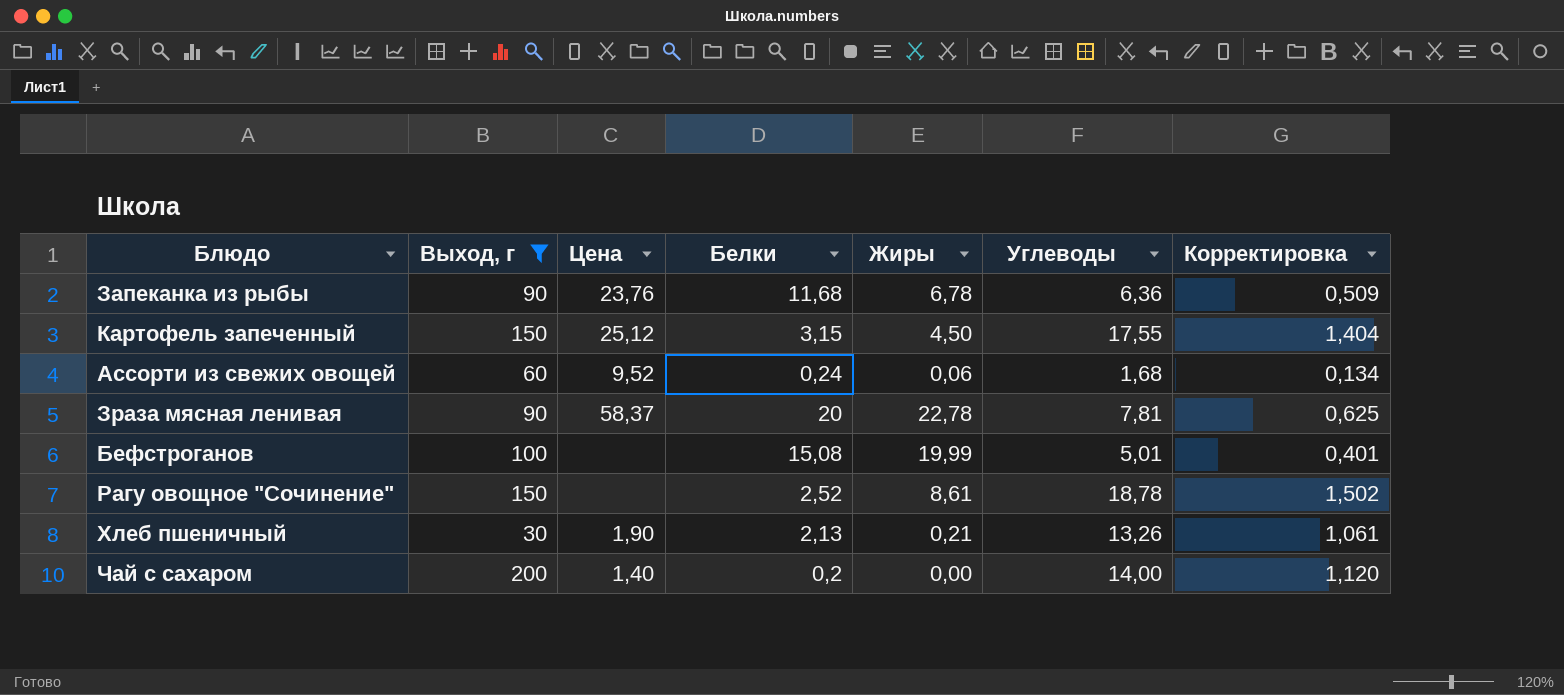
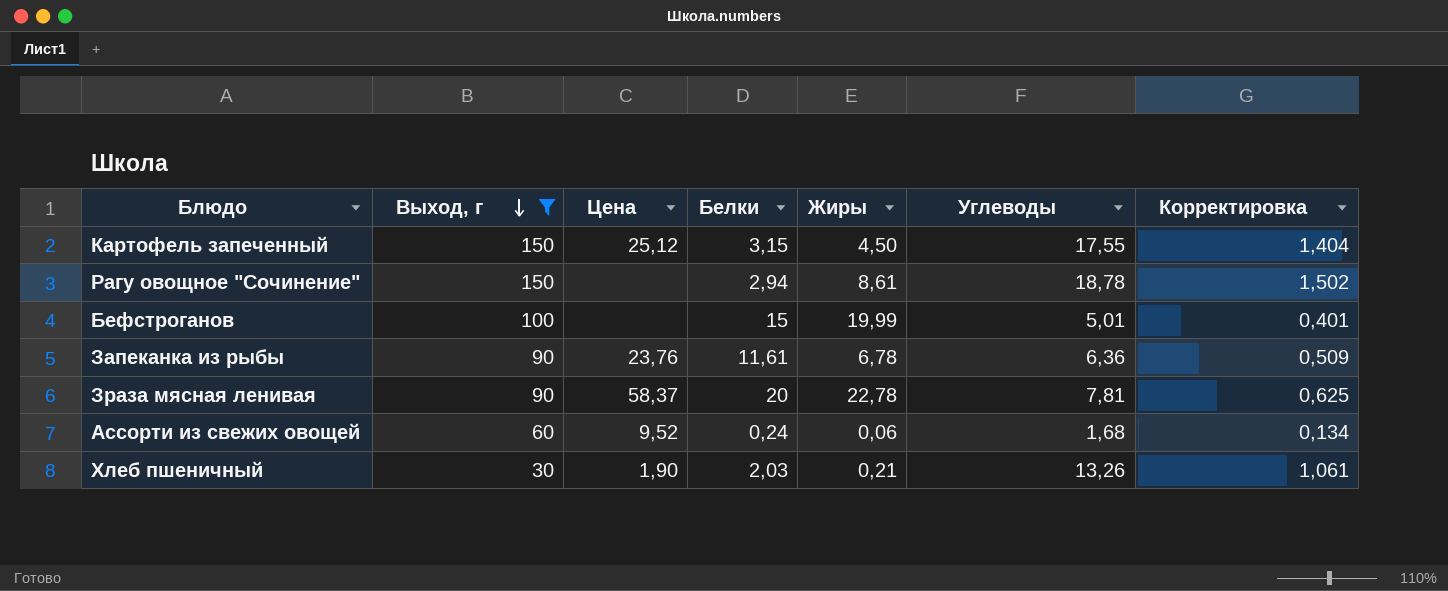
row order: none -> Выход, г descending
row Чай с сахаром: 200 | 1,40 | 0,2 | 0,00 | 14,00 | 1,120 -> none
Рагу овощное "Сочинение" | Белки: 2,52 -> 2,94
Бефстроганов | Белки: 15,08 -> 15
Запеканка из рыбы | Белки: 11,68 -> 11,61
Хлеб пшеничный | Белки: 2,13 -> 2,03

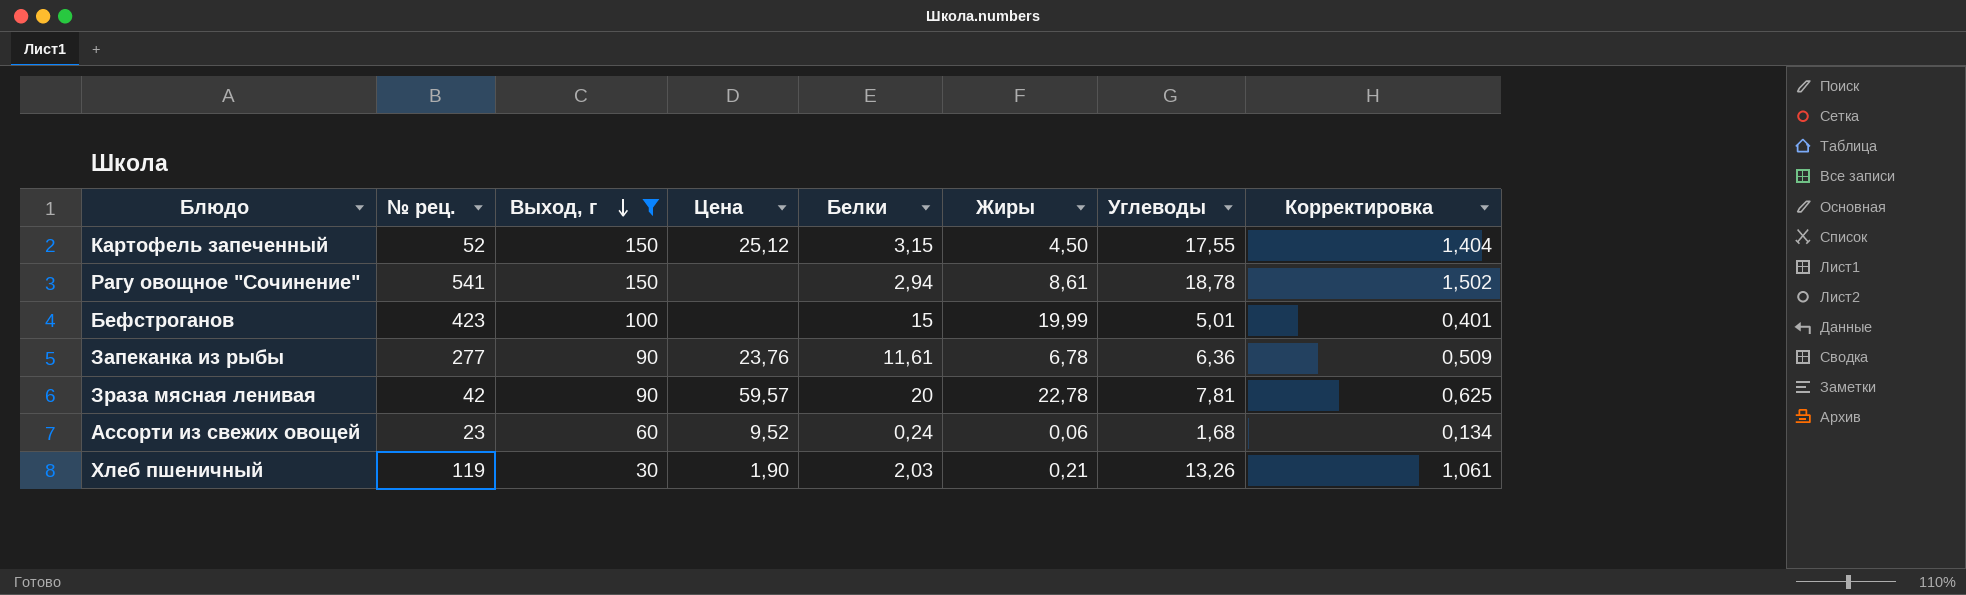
column № рец. | position: none -> 2
Зраза мясная ленивая | Цена: 58,37 -> 59,57

